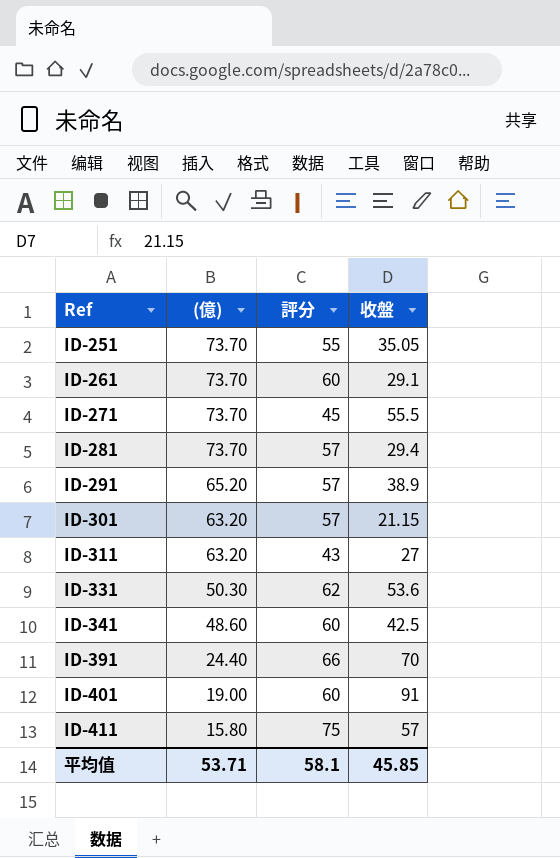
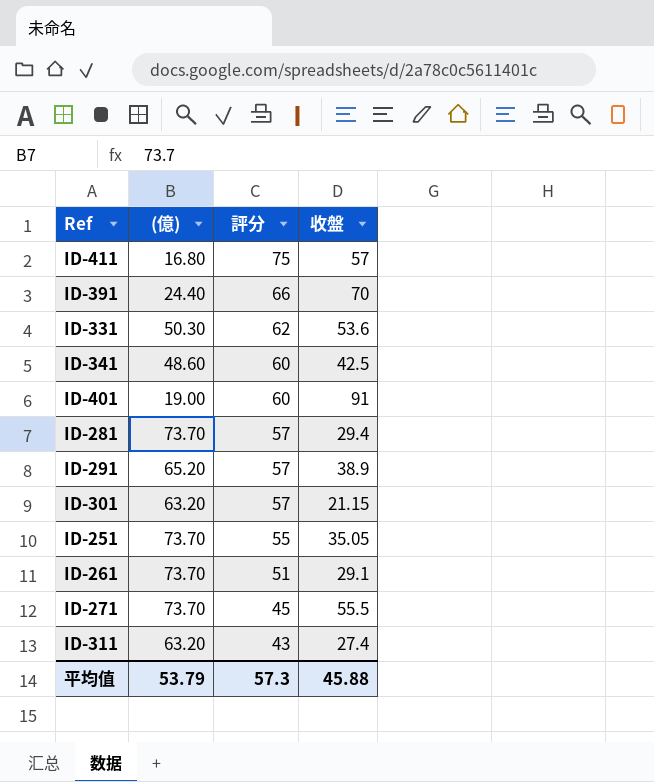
row order: Ref ascending -> 評分 descending
ID-411 | (億): 15.80 -> 16.80
ID-261 | 評分: 60 -> 51
ID-311 | 收盤: 27 -> 27.4
平均值 | (億): 53.71 -> 53.79
平均值 | 評分: 58.1 -> 57.3
平均值 | 收盤: 45.85 -> 45.88

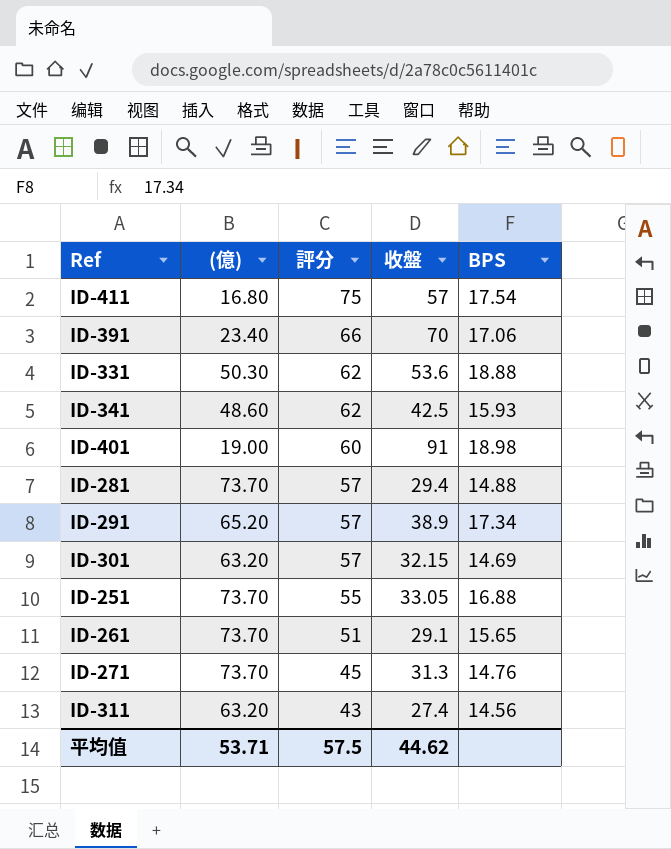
column BPS | position: none -> 5
ID-391 | (億): 24.40 -> 23.40
ID-341 | 評分: 60 -> 62
ID-301 | 收盤: 21.15 -> 32.15
ID-251 | 收盤: 35.05 -> 33.05
ID-271 | 收盤: 55.5 -> 31.3
平均值 | (億): 53.79 -> 53.71
平均值 | 評分: 57.3 -> 57.5
平均值 | 收盤: 45.88 -> 44.62

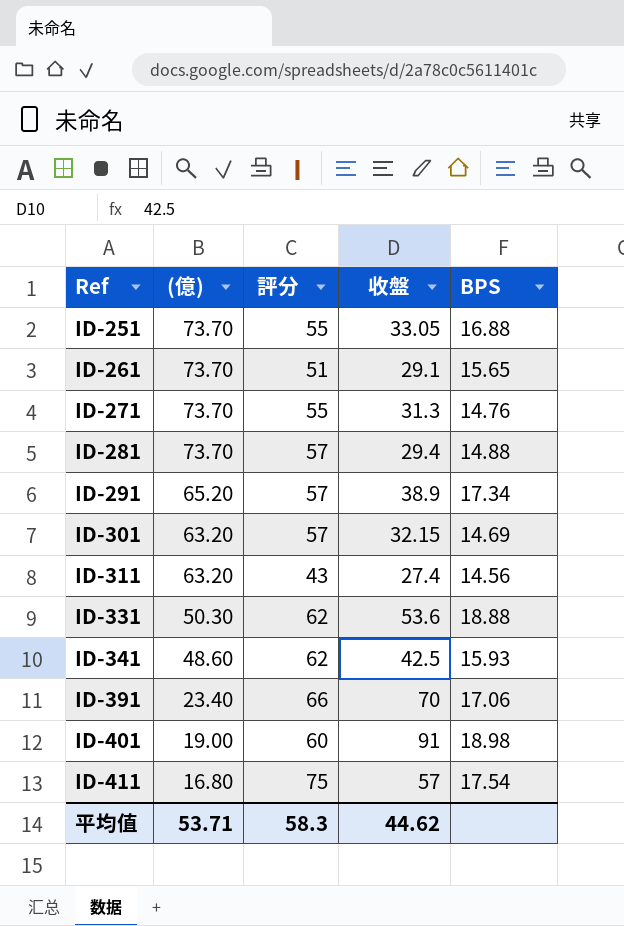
row order: 評分 descending -> Ref ascending
ID-271 | 評分: 45 -> 55
平均值 | 評分: 57.5 -> 58.3

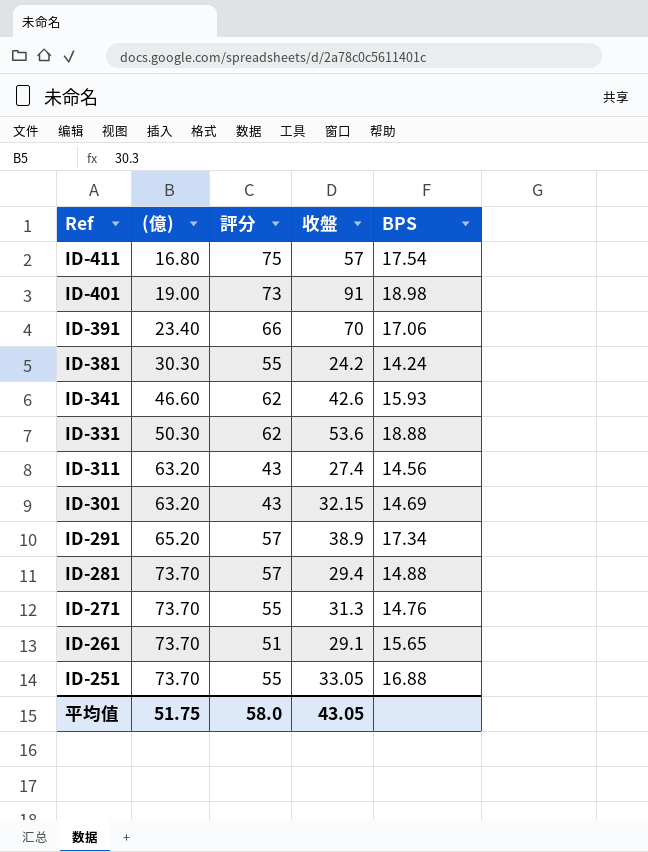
row order: Ref ascending -> Ref descending
ID-401 | 評分: 60 -> 73
row ID-381: none -> 30.30 | 55 | 24.2 | 14.24
ID-341 | (億): 48.60 -> 46.60
ID-341 | 收盤: 42.5 -> 42.6
ID-301 | 評分: 57 -> 43
平均值 | (億): 53.71 -> 51.75
平均值 | 評分: 58.3 -> 58.0
平均值 | 收盤: 44.62 -> 43.05

